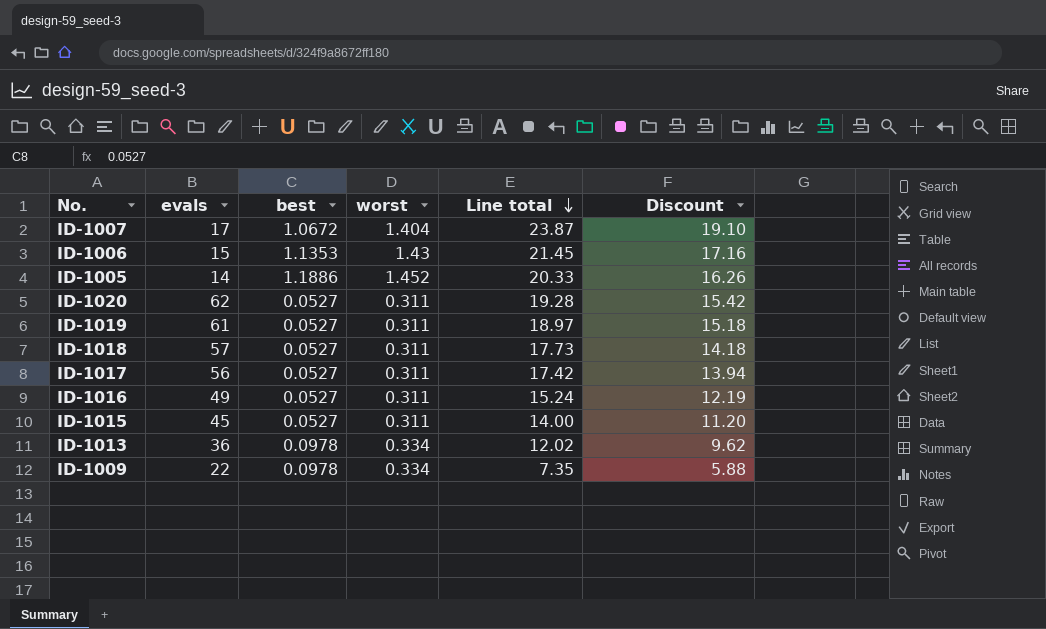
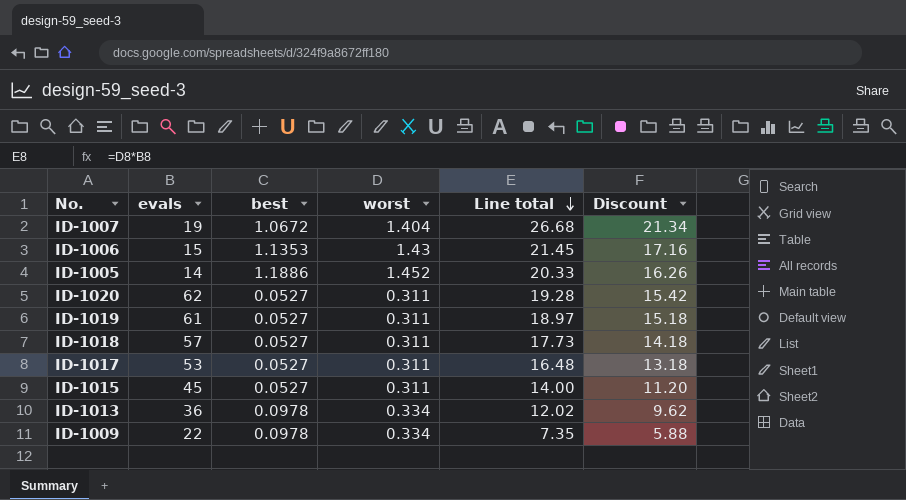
row ID-1016: 49 | 0.0527 | 0.311 | 15.24 | 12.19 -> none
ID-1007 | evals: 17 -> 19
ID-1007 | Line total: 23.87 -> 26.68
ID-1007 | Discount: 19.10 -> 21.34
ID-1017 | evals: 56 -> 53
ID-1017 | Line total: 17.42 -> 16.48
ID-1017 | Discount: 13.94 -> 13.18

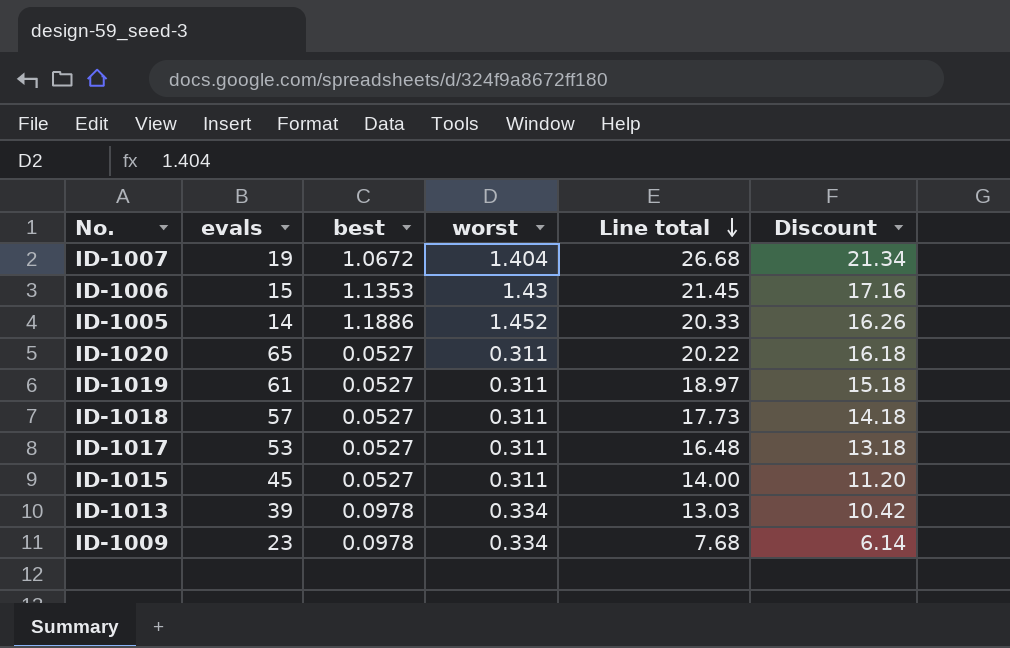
ID-1020 | evals: 62 -> 65
ID-1020 | Line total: 19.28 -> 20.22
ID-1020 | Discount: 15.42 -> 16.18
ID-1013 | evals: 36 -> 39
ID-1013 | Line total: 12.02 -> 13.03
ID-1013 | Discount: 9.62 -> 10.42
ID-1009 | evals: 22 -> 23
ID-1009 | Line total: 7.35 -> 7.68
ID-1009 | Discount: 5.88 -> 6.14

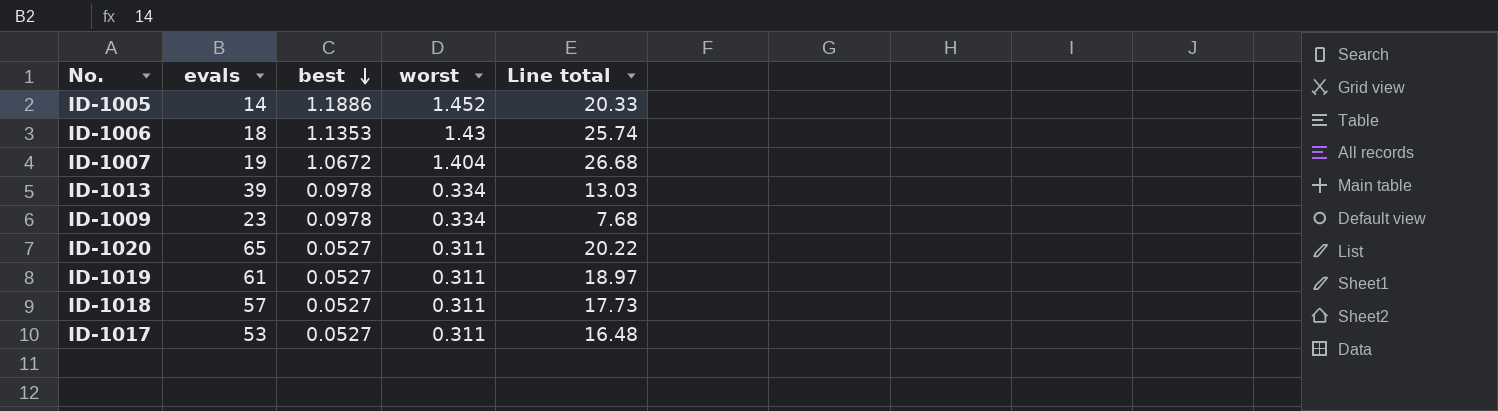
row order: Line total descending -> best descending
column Discount | formula: [Line total] * 0.8 -> none
row ID-1015: 45 | 0.0527 | 0.311 | 14.00 | 11.20 -> none
ID-1006 | evals: 15 -> 18
ID-1006 | Line total: 21.45 -> 25.74

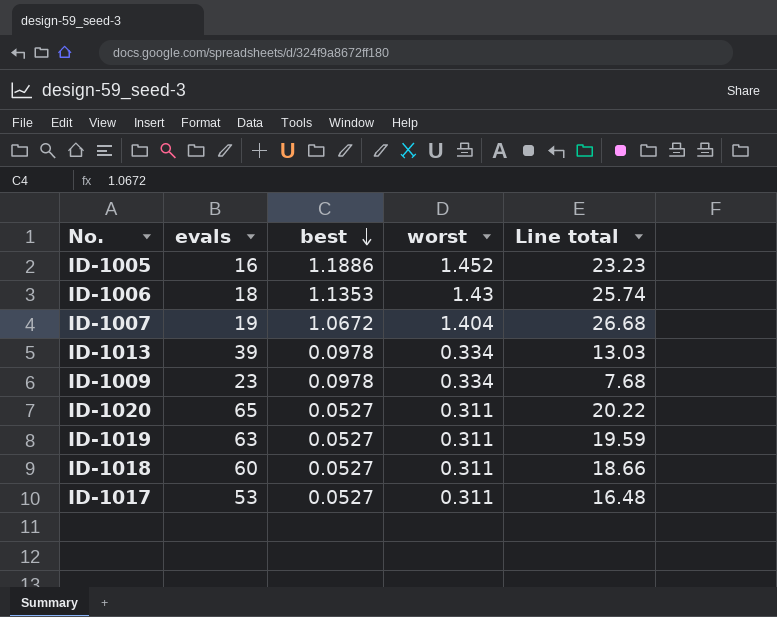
ID-1005 | evals: 14 -> 16
ID-1005 | Line total: 20.33 -> 23.23
ID-1019 | evals: 61 -> 63
ID-1019 | Line total: 18.97 -> 19.59
ID-1018 | evals: 57 -> 60
ID-1018 | Line total: 17.73 -> 18.66

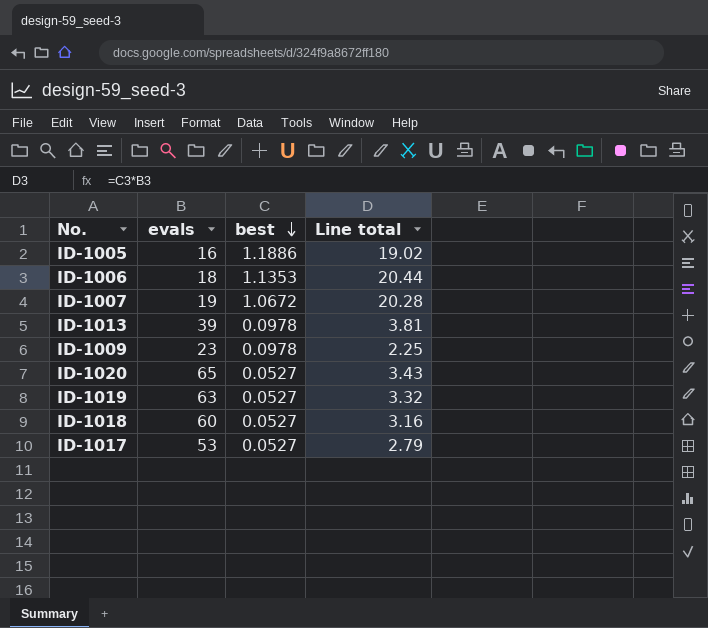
column worst | position: 4 -> none
column Line total | formula: [evals] * [worst] -> [evals] * [best]

